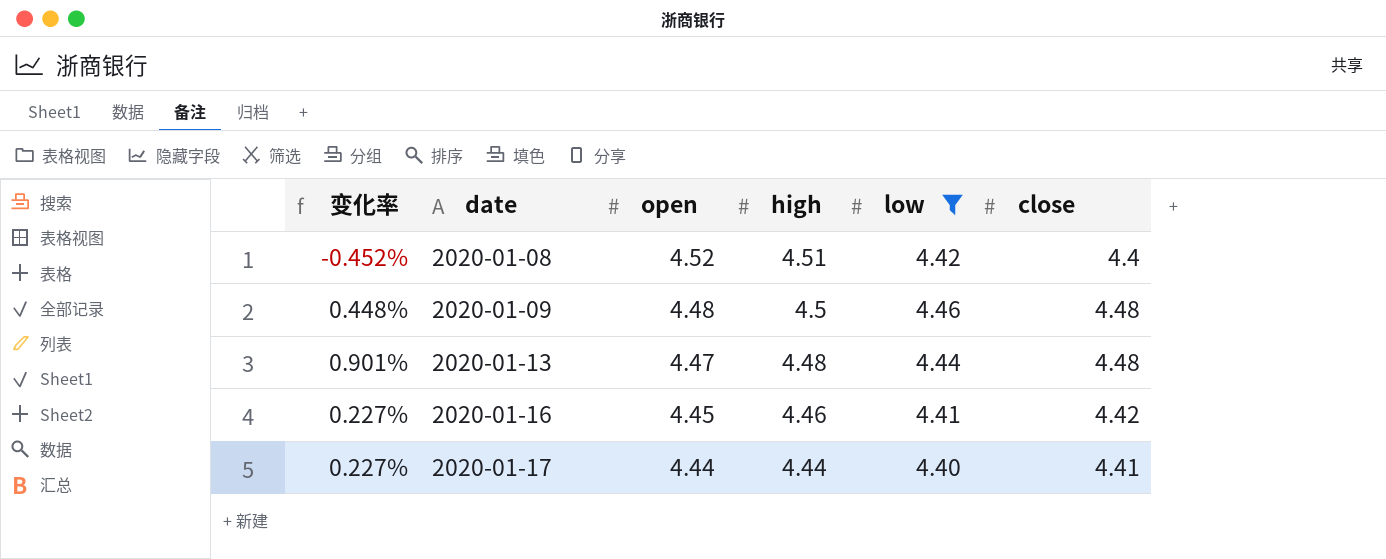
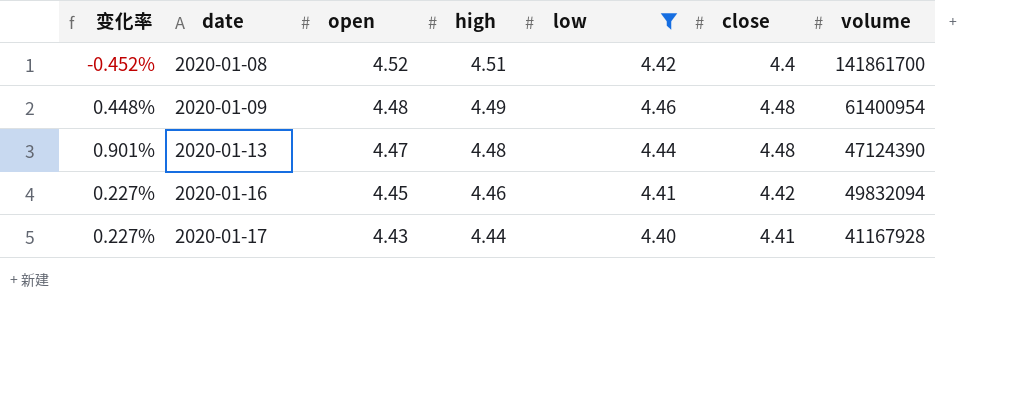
column volume | position: none -> 7
2020-01-09 | high: 4.5 -> 4.49
2020-01-17 | open: 4.44 -> 4.43

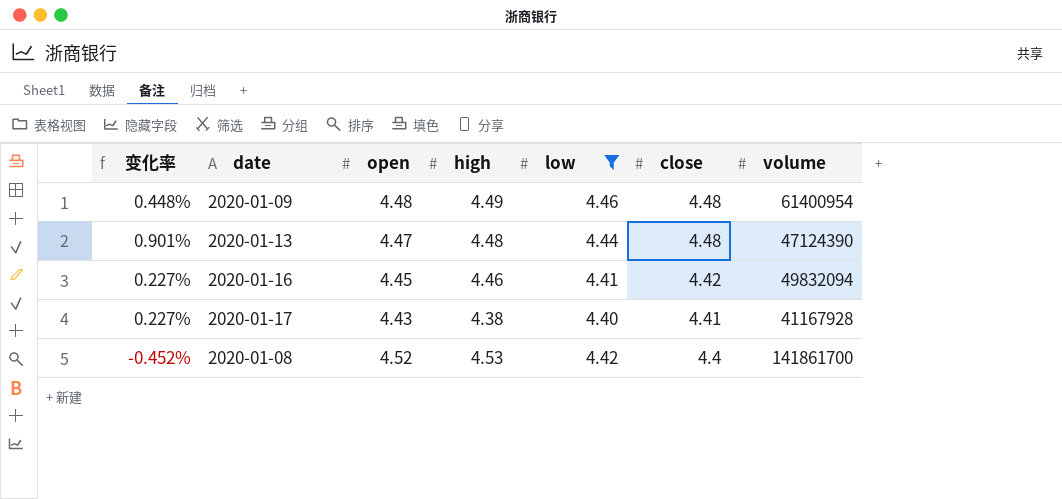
row order: date ascending -> close descending
2020-01-17 | high: 4.44 -> 4.38
2020-01-08 | high: 4.51 -> 4.53

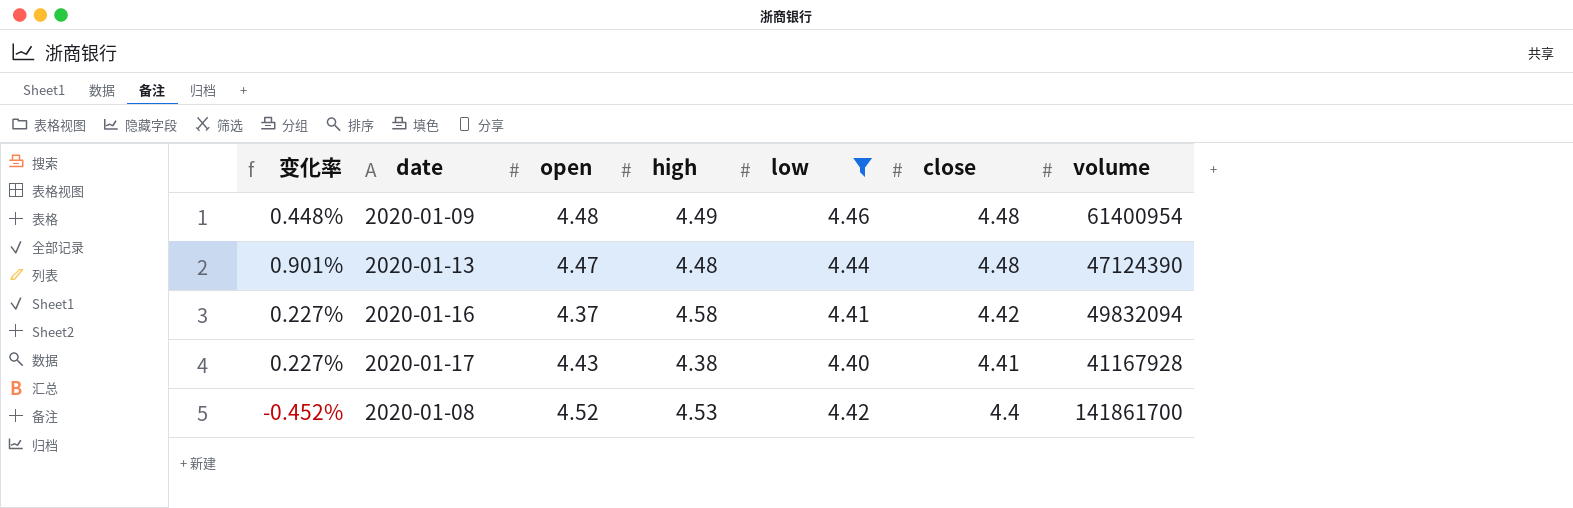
2020-01-16 | open: 4.45 -> 4.37
2020-01-16 | high: 4.46 -> 4.58

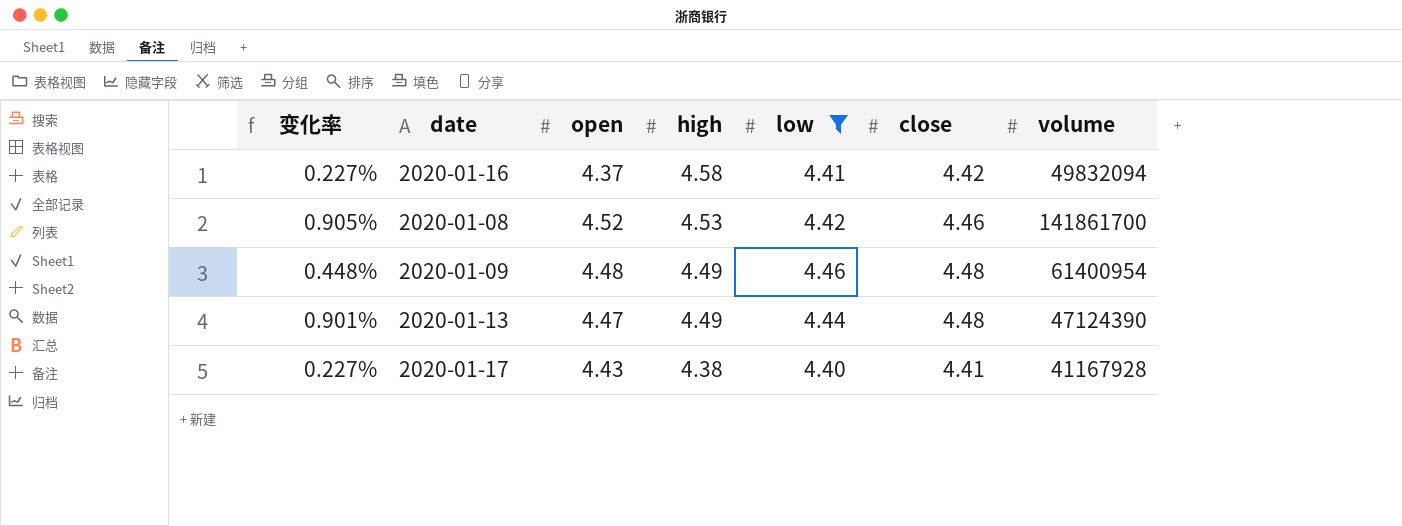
row order: close descending -> high descending
2020-01-08 | 变化率: -0.452% -> 0.905%
2020-01-08 | close: 4.4 -> 4.46
2020-01-13 | high: 4.48 -> 4.49

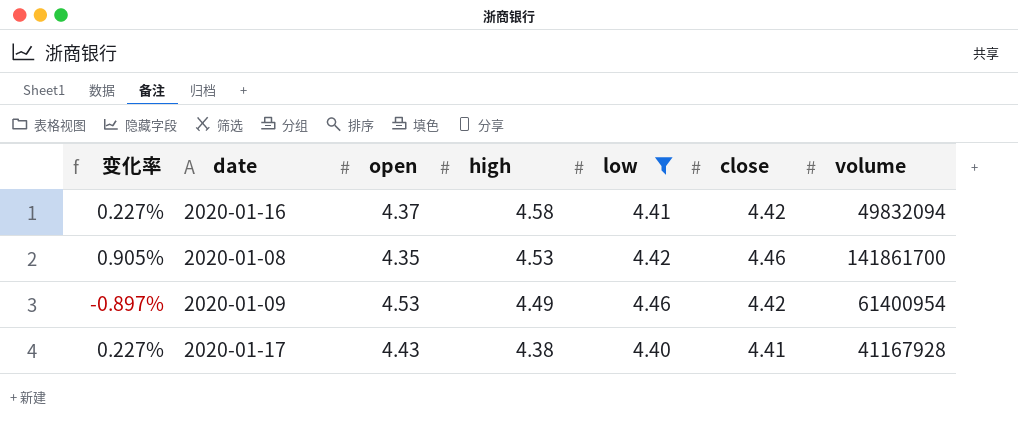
row 2020-01-13: 0.901% | 4.47 | 4.49 | 4.44 | 4.48 | 47124390 -> none
2020-01-08 | open: 4.52 -> 4.35
2020-01-09 | 变化率: 0.448% -> -0.897%
2020-01-09 | open: 4.48 -> 4.53
2020-01-09 | close: 4.48 -> 4.42

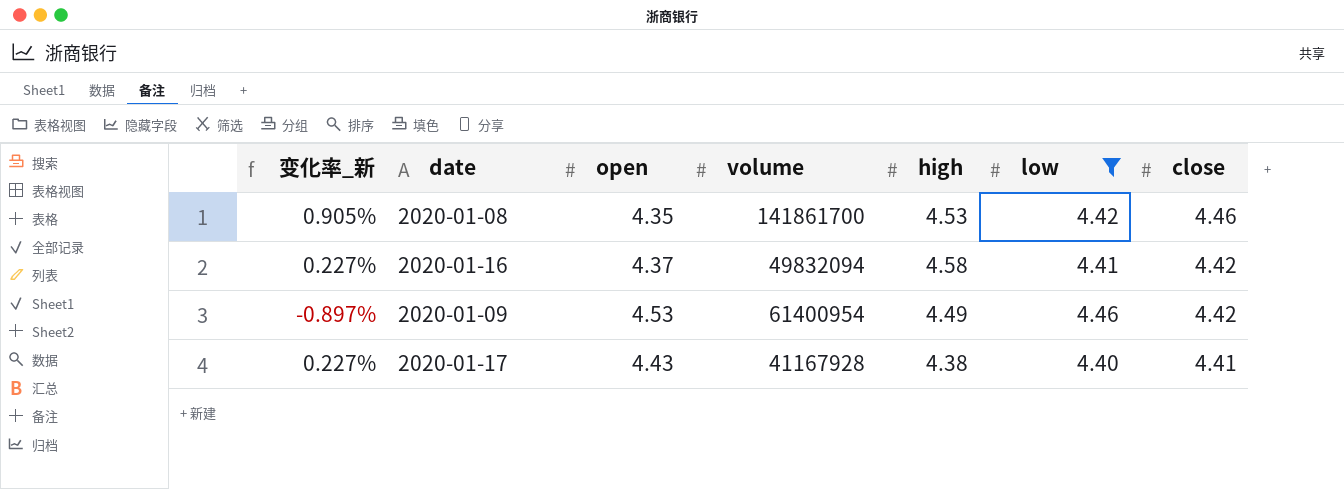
row order: high descending -> close descending
column name: 变化率 -> 变化率_新
column volume | position: 7 -> 4

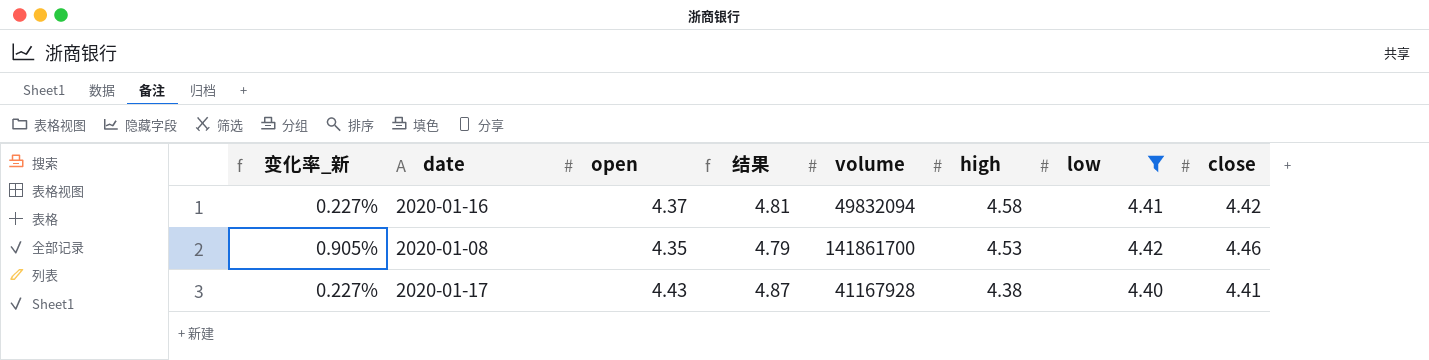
row order: close descending -> high descending
column 结果 | formula: none -> [open] * 1.1
row 2020-01-09: -0.897% | 4.53 | 61400954 | 4.49 | 4.46 | 4.42 -> none

